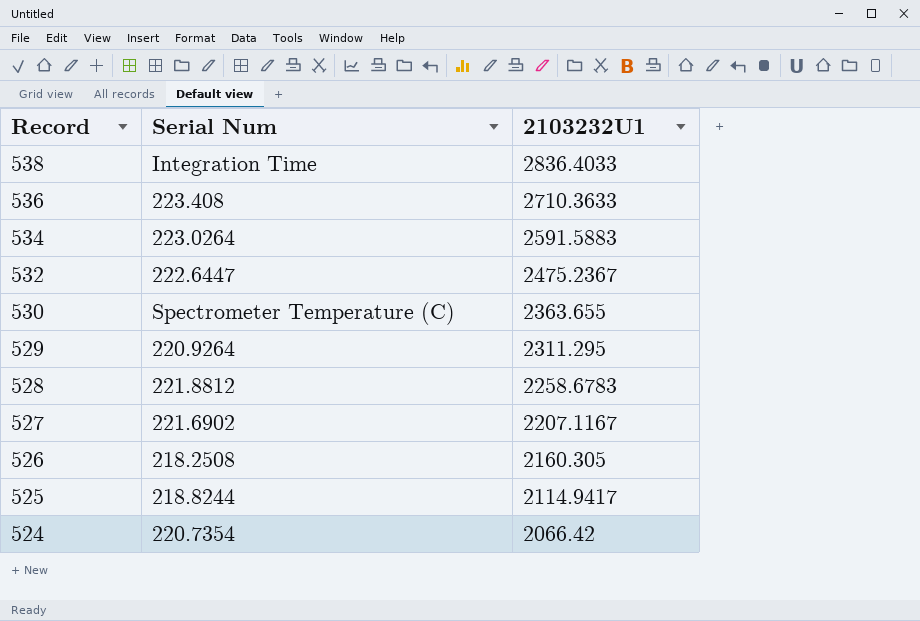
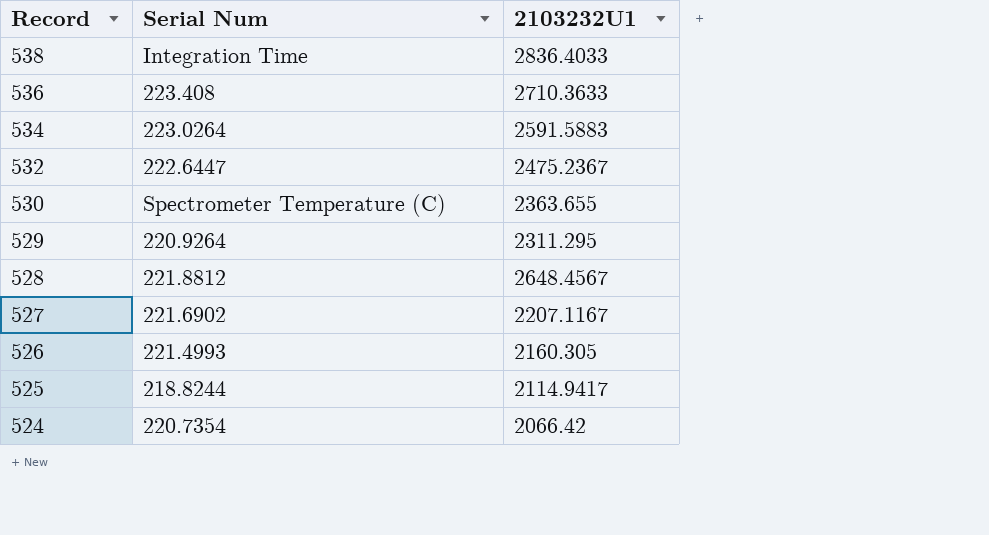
528 | 2103232U1: 2258.6783 -> 2648.4567
526 | Serial Num: 218.2508 -> 221.4993

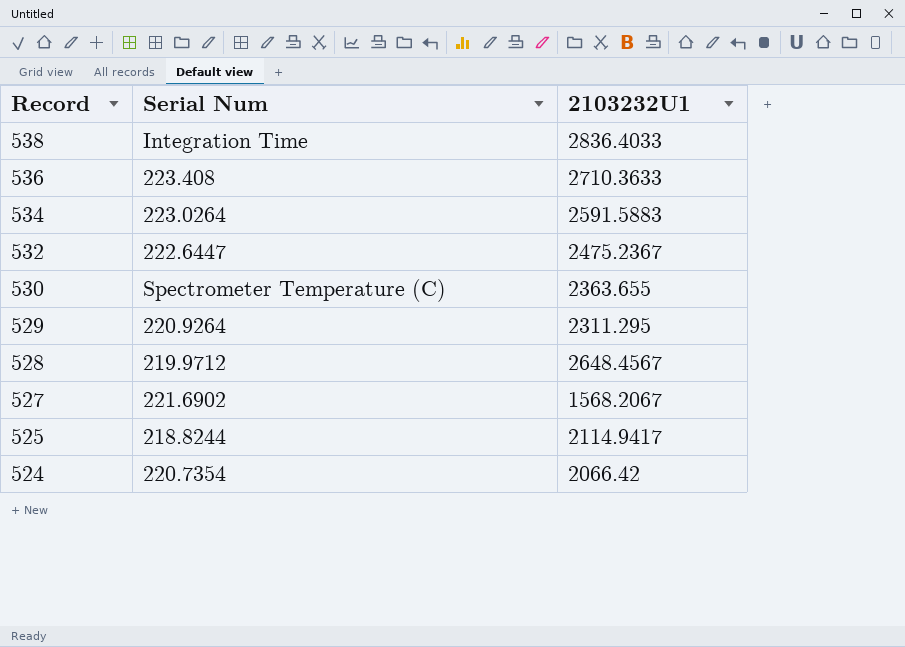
row 526: 221.4993 | 2160.305 -> none
528 | Serial Num: 221.8812 -> 219.9712
527 | 2103232U1: 2207.1167 -> 1568.2067

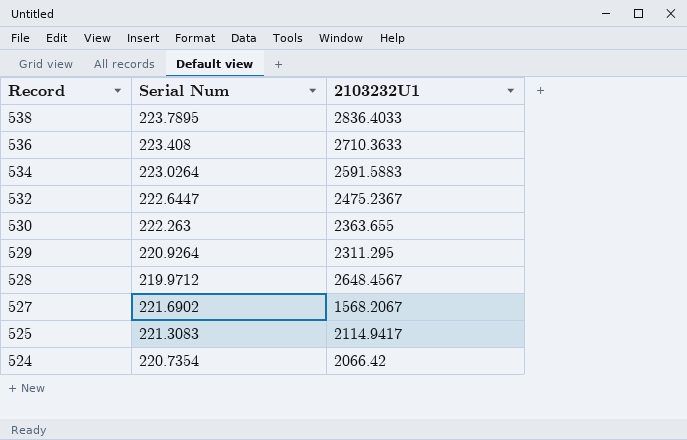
538 | Serial Num: Integration Time -> 223.7895
530 | Serial Num: Spectrometer Temperature (C) -> 222.263
525 | Serial Num: 218.8244 -> 221.3083

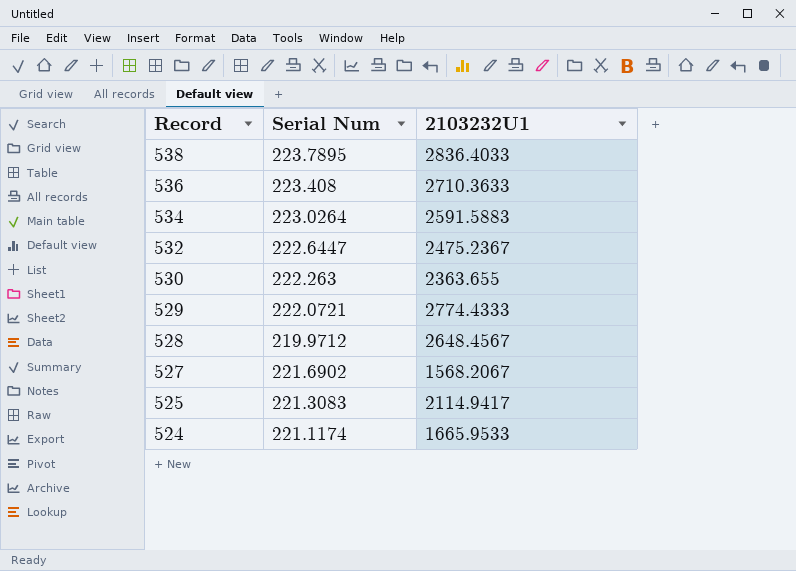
529 | Serial Num: 220.9264 -> 222.0721
529 | 2103232U1: 2311.295 -> 2774.4333
524 | Serial Num: 220.7354 -> 221.1174
524 | 2103232U1: 2066.42 -> 1665.9533

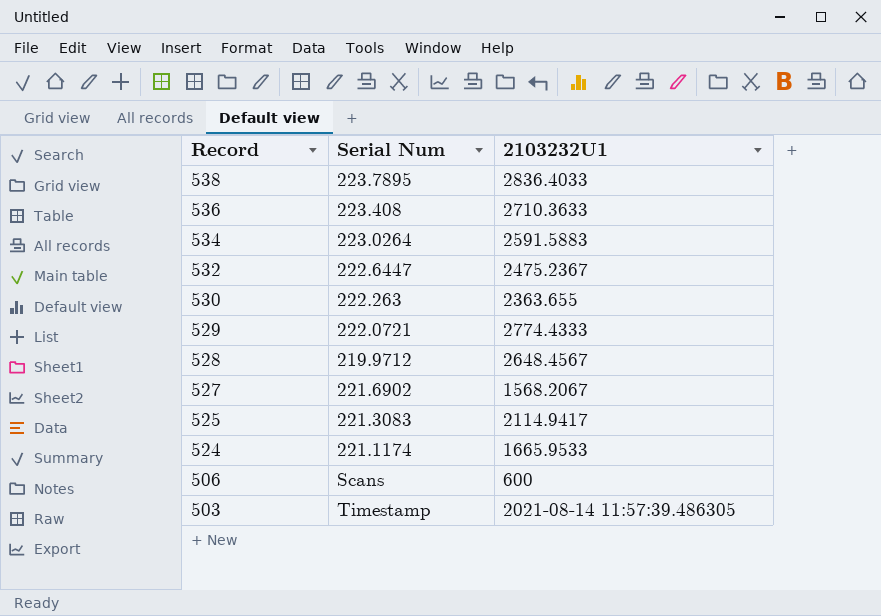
row 506: none -> Scans | 600
row 503: none -> Timestamp | 2021-08-14 11:57:39.486305

